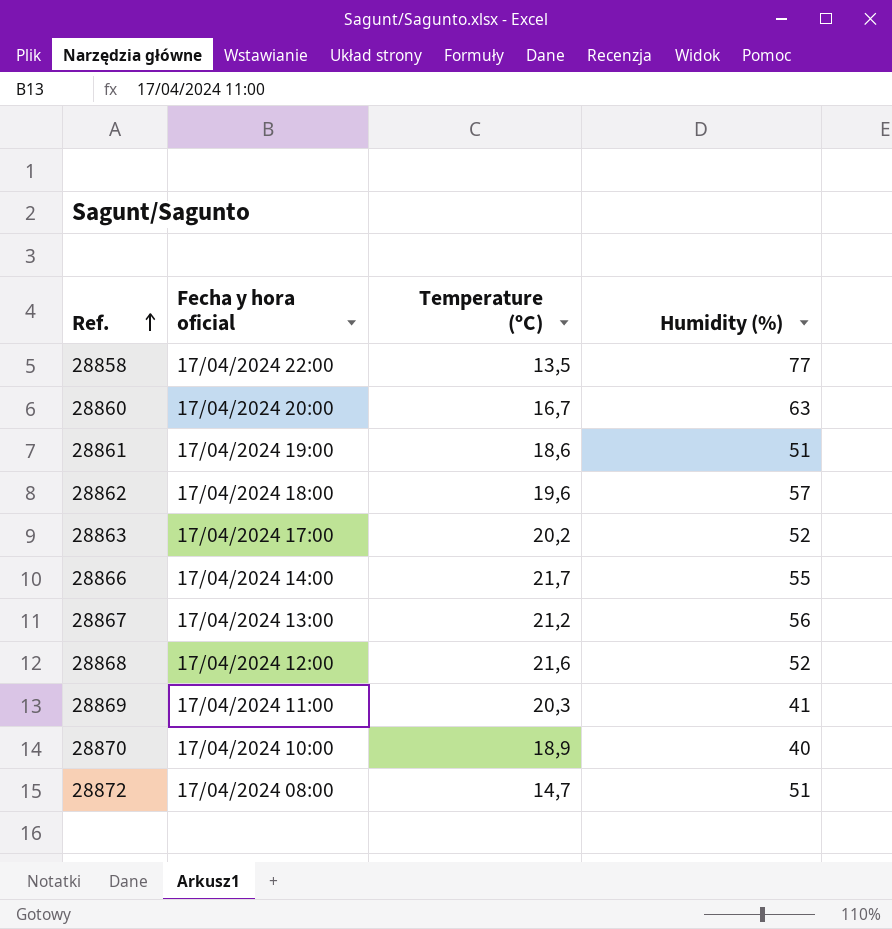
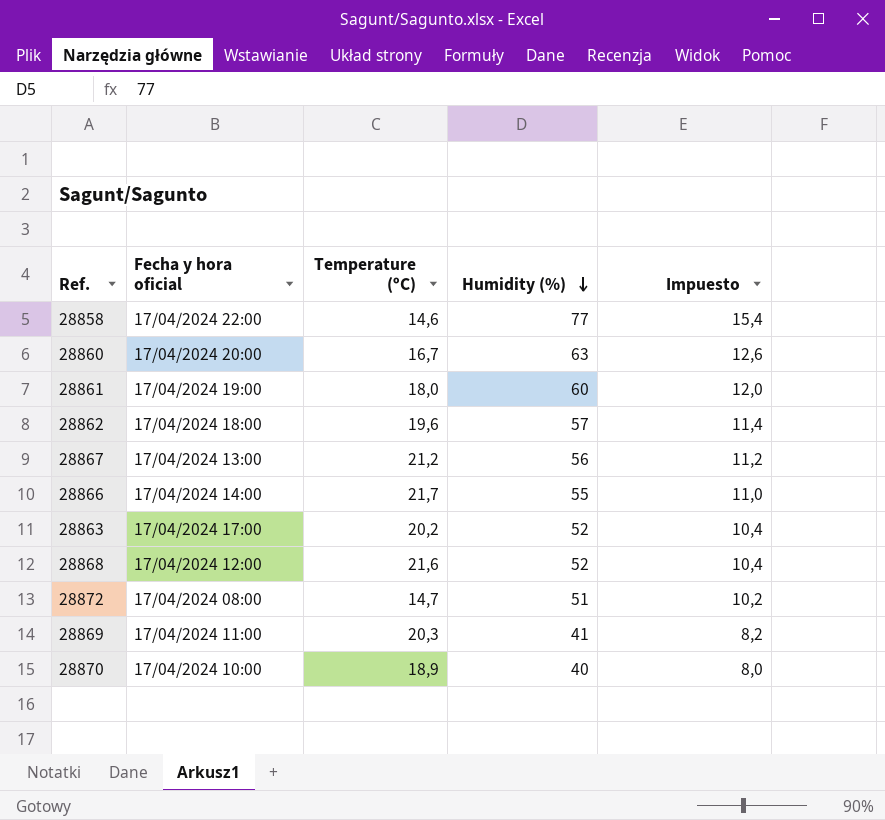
row order: Ref. ascending -> Humidity (%) descending
column Impuesto | formula: none -> [Humidity (%)] * 0,2
28858 | Temperature (ºC): 13,5 -> 14,6
28861 | Temperature (ºC): 18,6 -> 18,0
28861 | Humidity (%): 51 -> 60

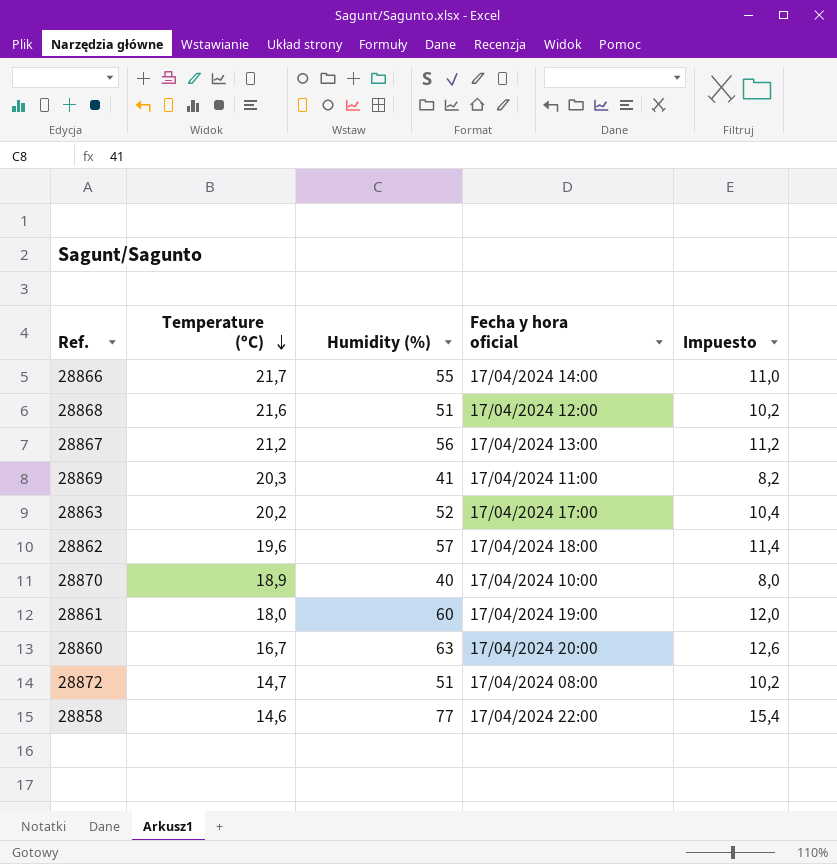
row order: Humidity (%) descending -> Temperature (ºC) descending
column Fecha y hora oficial | position: 2 -> 4
28868 | Humidity (%): 52 -> 51
28868 | Impuesto: 10,4 -> 10,2

